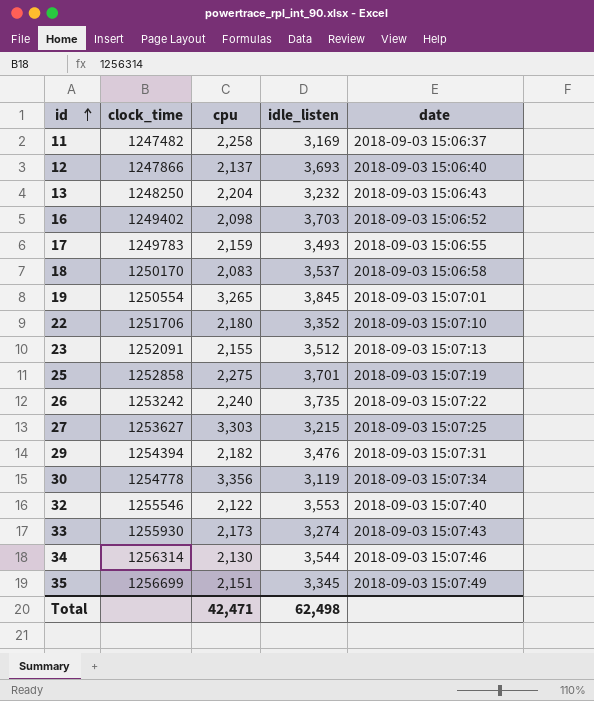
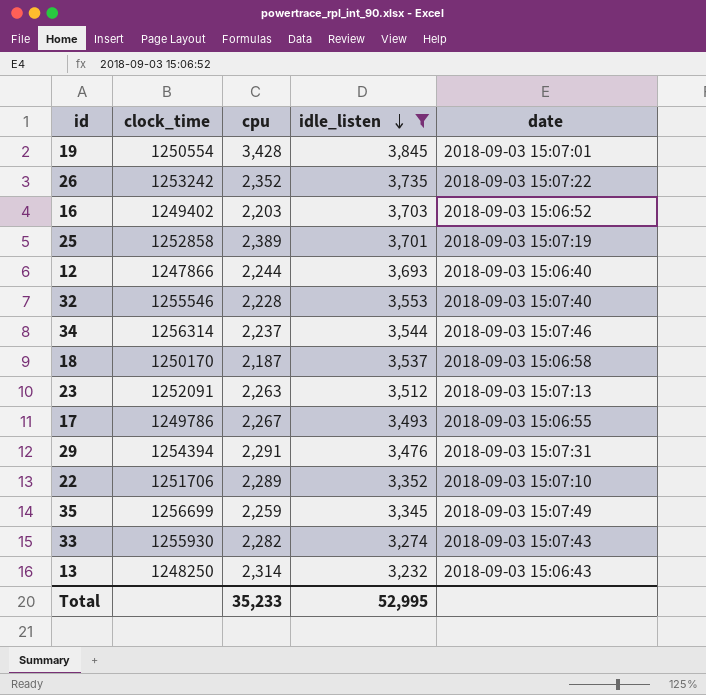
filter: none -> idle_listen >= 3,232
row order: id ascending -> idle_listen descending
19 | cpu: 3,265 -> 3,428
26 | cpu: 2,240 -> 2,352
16 | cpu: 2,098 -> 2,203
25 | cpu: 2,275 -> 2,389
12 | cpu: 2,137 -> 2,244
32 | cpu: 2,122 -> 2,228
34 | cpu: 2,130 -> 2,237
18 | cpu: 2,083 -> 2,187
23 | cpu: 2,155 -> 2,263
17 | clock_time: 1249783 -> 1249786
17 | cpu: 2,159 -> 2,267
29 | cpu: 2,182 -> 2,291
22 | cpu: 2,180 -> 2,289
35 | cpu: 2,151 -> 2,259
33 | cpu: 2,173 -> 2,282
13 | cpu: 2,204 -> 2,314
Total | cpu: 42,471 -> 35,233
Total | idle_listen: 62,498 -> 52,995

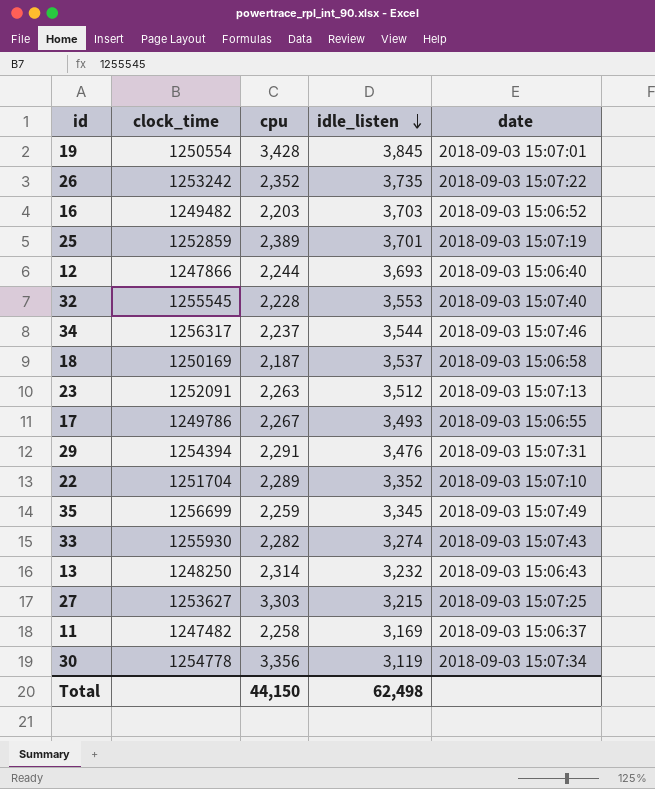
filter: idle_listen >= 3,232 -> none
16 | clock_time: 1249402 -> 1249482
25 | clock_time: 1252858 -> 1252859
32 | clock_time: 1255546 -> 1255545
34 | clock_time: 1256314 -> 1256317
18 | clock_time: 1250170 -> 1250169
22 | clock_time: 1251706 -> 1251704
Total | cpu: 35,233 -> 44,150
Total | idle_listen: 52,995 -> 62,498

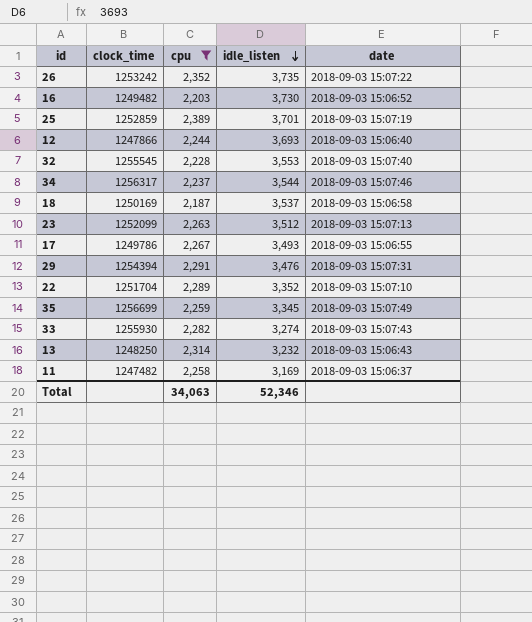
filter: none -> cpu <= 2,389
16 | idle_listen: 3,703 -> 3,730
23 | clock_time: 1252091 -> 1252099
Total | cpu: 44,150 -> 34,063
Total | idle_listen: 62,498 -> 52,346

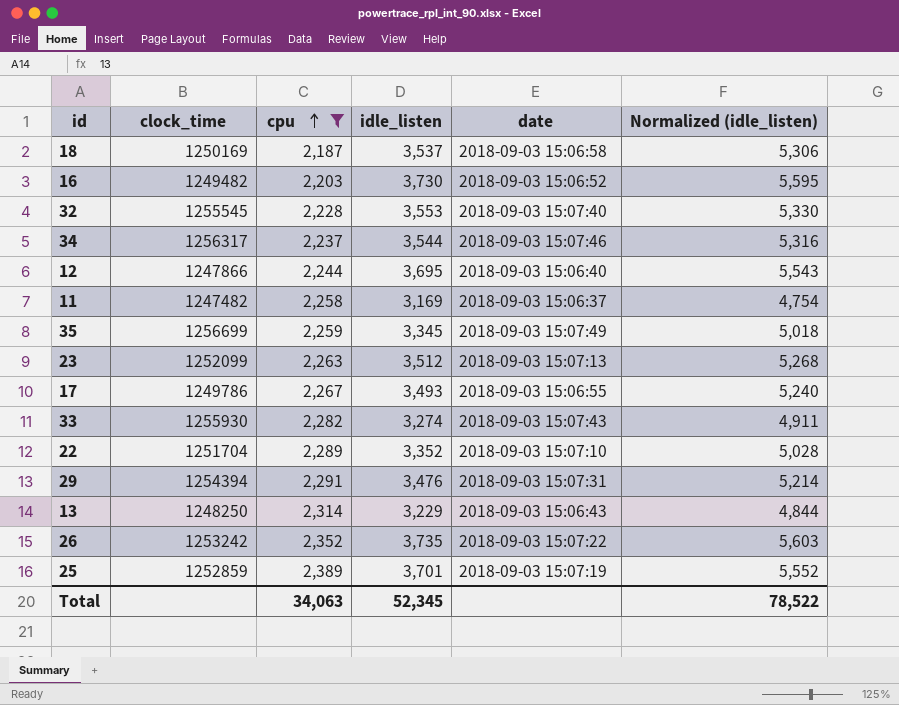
row order: idle_listen descending -> cpu ascending
column Normalized (idle_listen) | formula: none -> [idle_listen] * 1.5
12 | idle_listen: 3,693 -> 3,695
13 | idle_listen: 3,232 -> 3,229
Total | idle_listen: 52,346 -> 52,345

